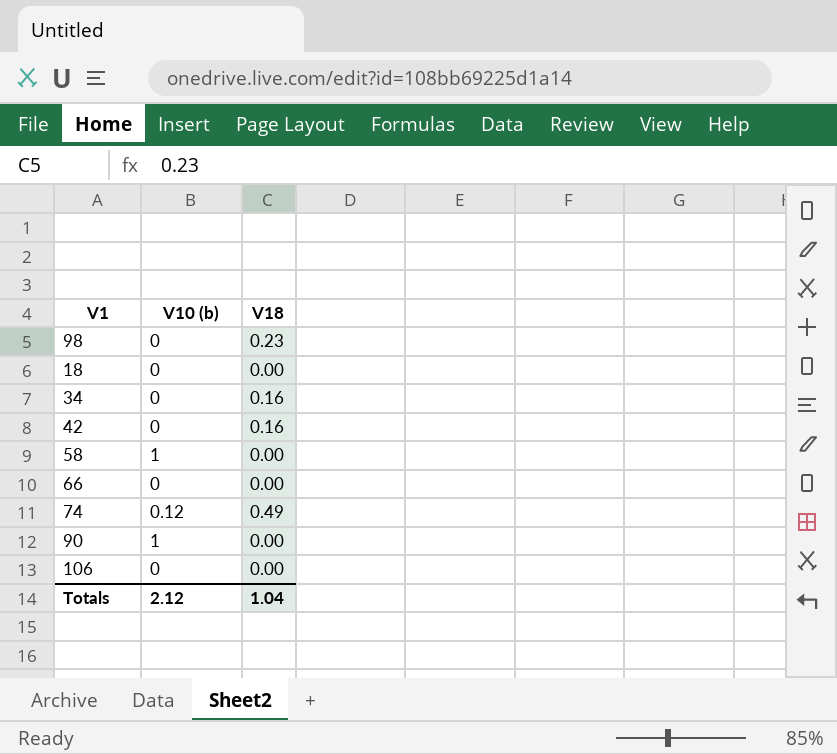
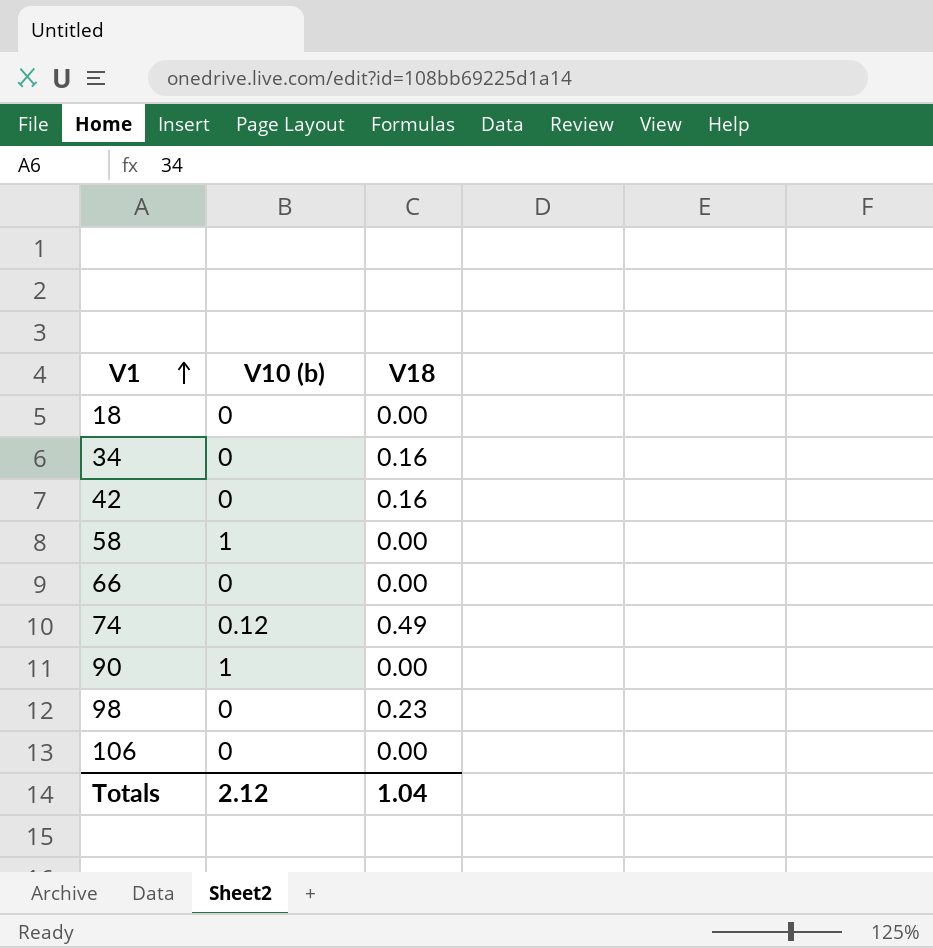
row order: none -> V1 ascending

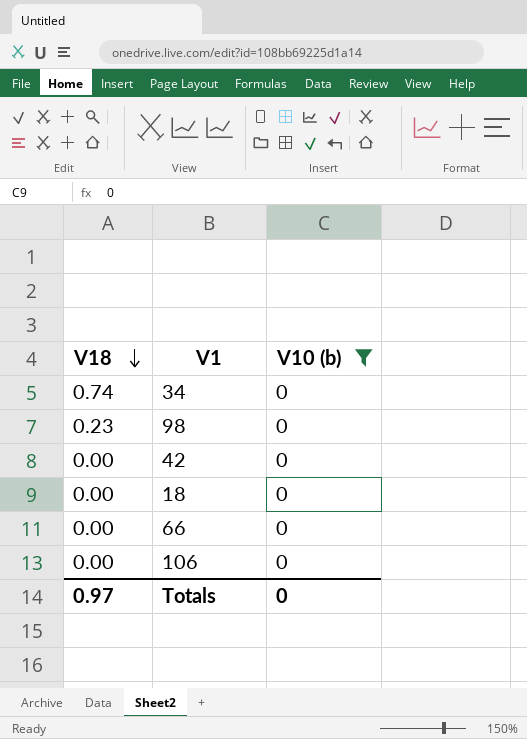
filter: none -> V10 (b) = 0
row order: V1 ascending -> V18 descending
column V18 | position: 3 -> 1
34 | V18: 0.16 -> 0.74
42 | V18: 0.16 -> 0.00
Totals | V18: 1.04 -> 0.97
Totals | V10 (b): 2.12 -> 0

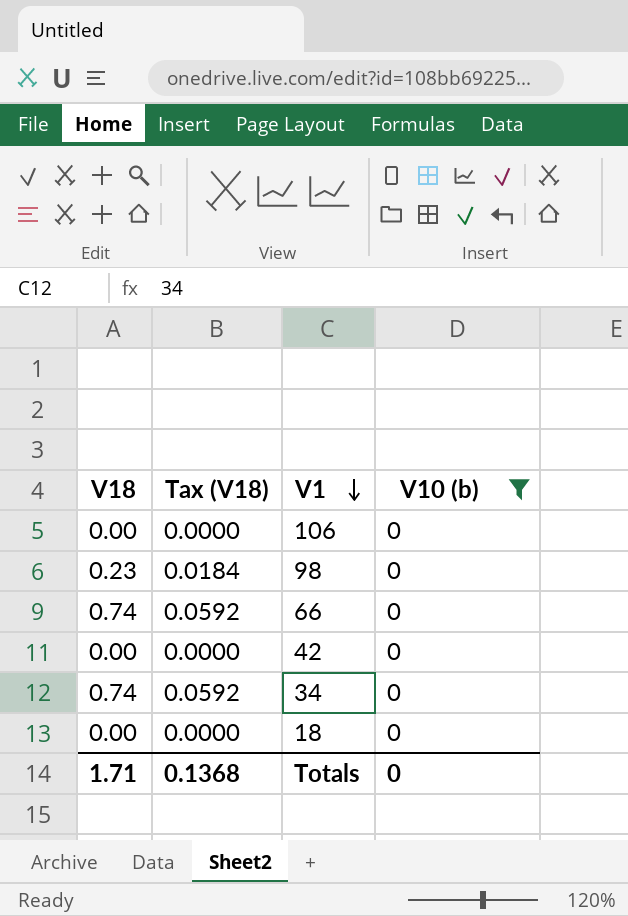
row order: V18 descending -> V1 descending
column Tax (V18) | formula: none -> [V18] * 0.08
66 | V18: 0.00 -> 0.74
Totals | V18: 0.97 -> 1.71

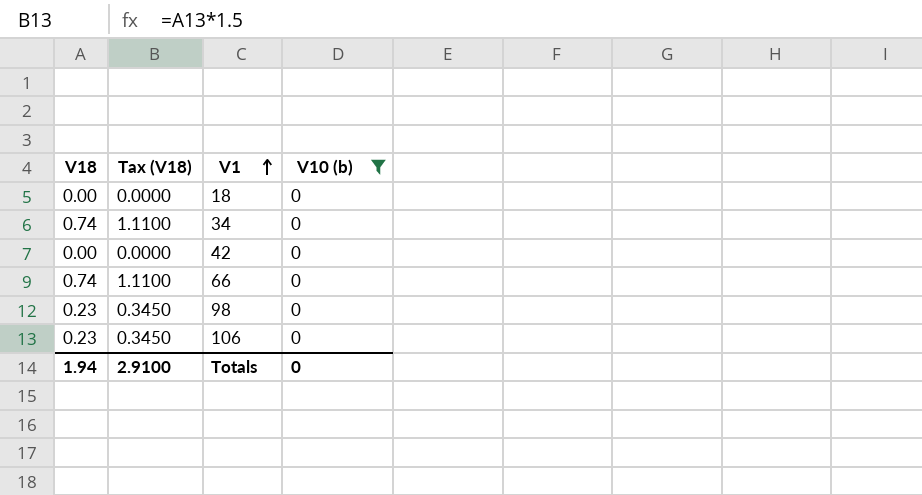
row order: V1 descending -> V1 ascending
column Tax (V18) | formula: [V18] * 0.08 -> [V18] * 1.5
106 | V18: 0.00 -> 0.23
Totals | V18: 1.71 -> 1.94
Totals | Tax (V18): 0.1368 -> 2.9100

